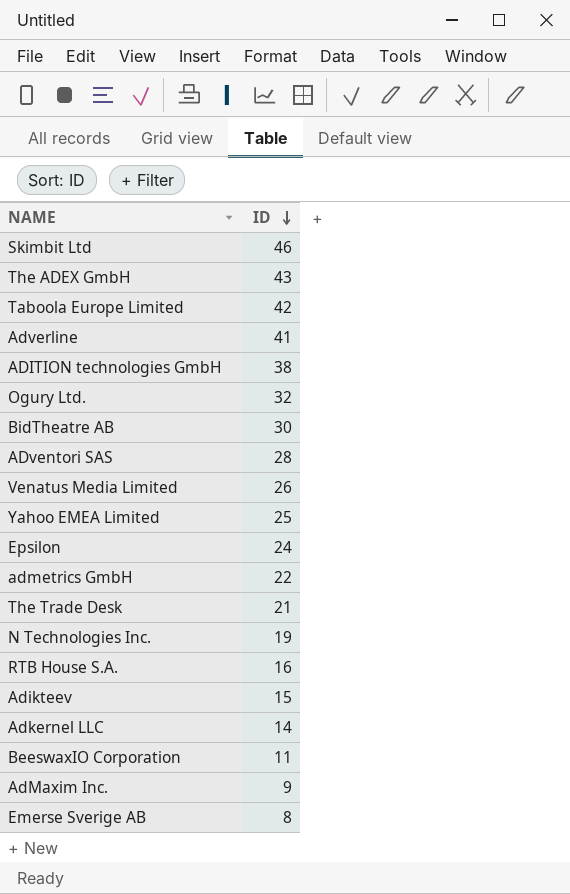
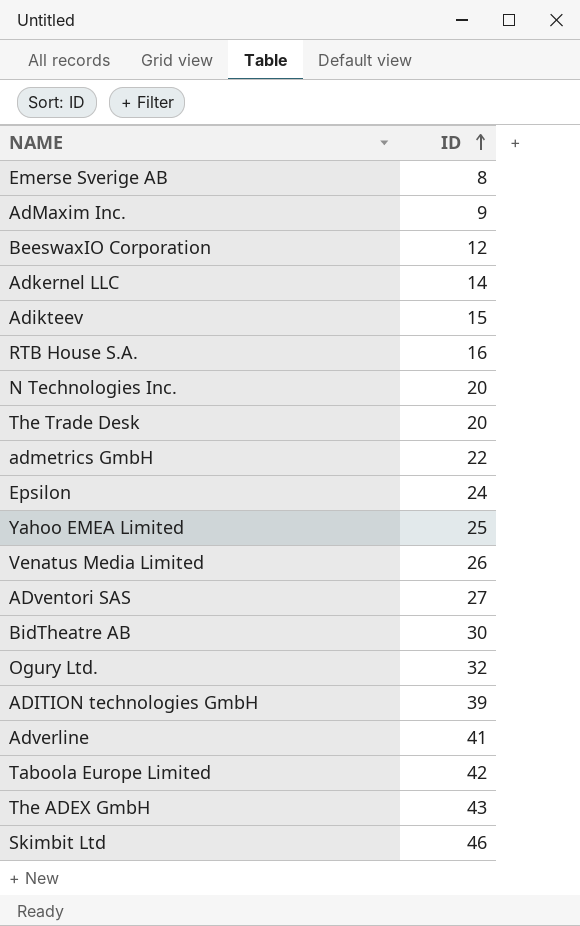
row order: ID descending -> ID ascending
BeeswaxIO Corporation | ID: 11 -> 12
N Technologies Inc. | ID: 19 -> 20
The Trade Desk | ID: 21 -> 20
ADventori SAS | ID: 28 -> 27
ADITION technologies GmbH | ID: 38 -> 39

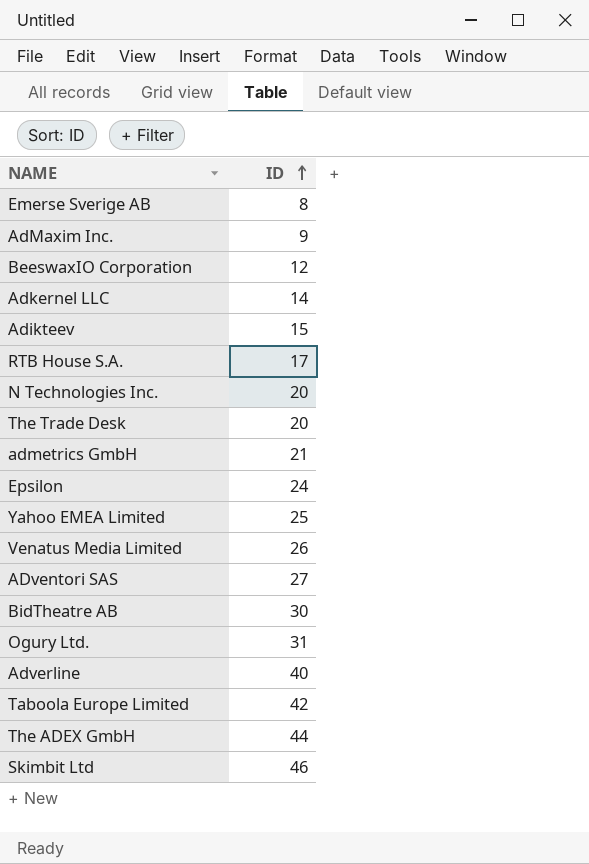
row ADITION technologies GmbH: 39 -> none
RTB House S.A. | ID: 16 -> 17
admetrics GmbH | ID: 22 -> 21
Ogury Ltd. | ID: 32 -> 31
Adverline | ID: 41 -> 40
The ADEX GmbH | ID: 43 -> 44

